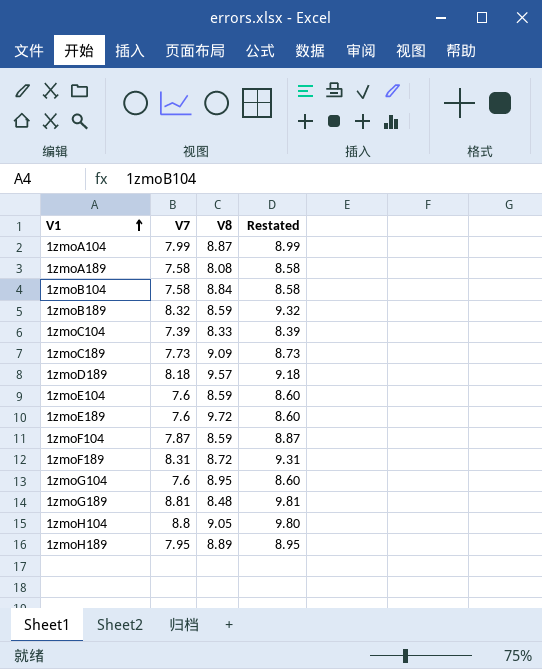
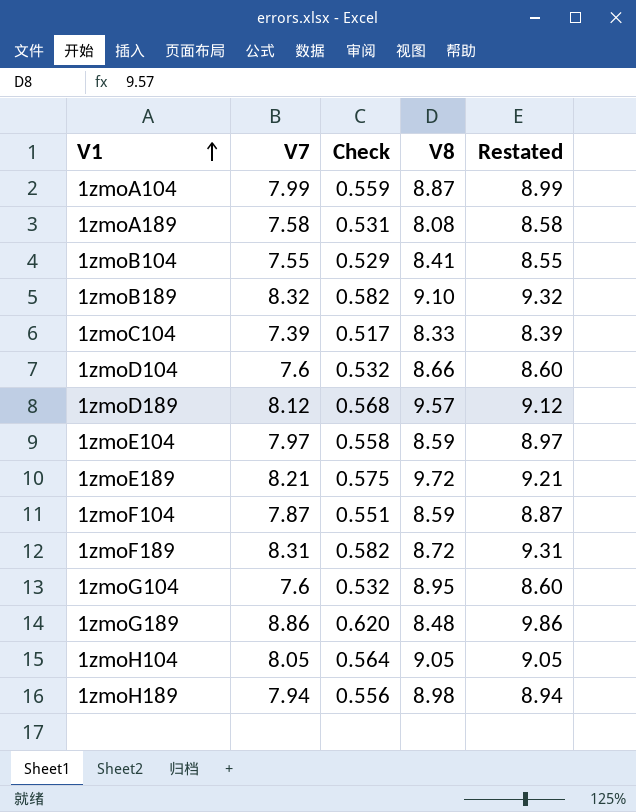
column Check | formula: none -> [V7] * 0.07
row 1zmoC189: 7.73 | 9.09 | 8.73 -> none
1zmoB104 | V7: 7.58 -> 7.55
1zmoB104 | V8: 8.84 -> 8.41
1zmoB104 | Restated: 8.58 -> 8.55
1zmoB189 | V8: 8.59 -> 9.10
row 1zmoD104: none -> 7.6 | 0.532 | 8.66 | 8.60
1zmoD189 | V7: 8.18 -> 8.12
1zmoD189 | Restated: 9.18 -> 9.12
1zmoE104 | V7: 7.6 -> 7.97
1zmoE104 | Restated: 8.60 -> 8.97
1zmoE189 | V7: 7.6 -> 8.21
1zmoE189 | Restated: 8.60 -> 9.21
1zmoG189 | V7: 8.81 -> 8.86
1zmoG189 | Restated: 9.81 -> 9.86
1zmoH104 | V7: 8.8 -> 8.05
1zmoH104 | Restated: 9.80 -> 9.05
1zmoH189 | V7: 7.95 -> 7.94
1zmoH189 | V8: 8.89 -> 8.98
1zmoH189 | Restated: 8.95 -> 8.94

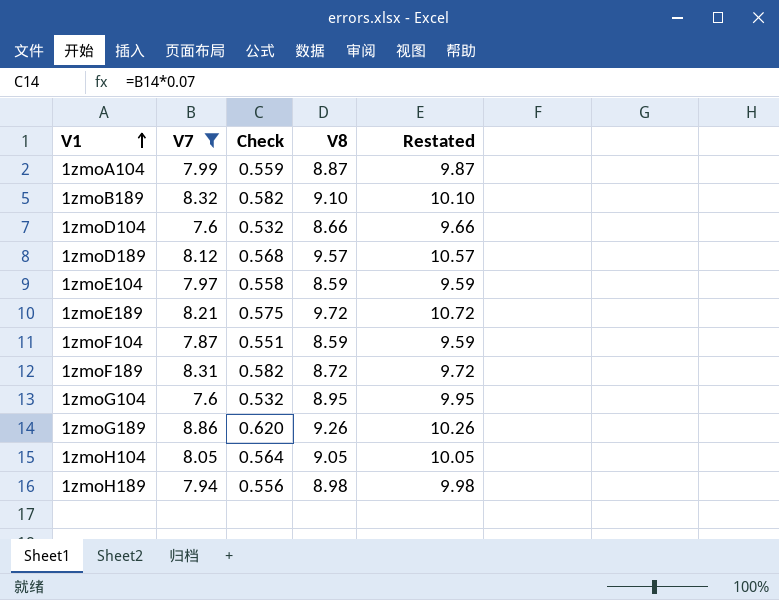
filter: none -> V7 >= 7.6
column Restated | formula: [V7] + 1 -> [V8] + 1
1zmoG189 | V8: 8.48 -> 9.26

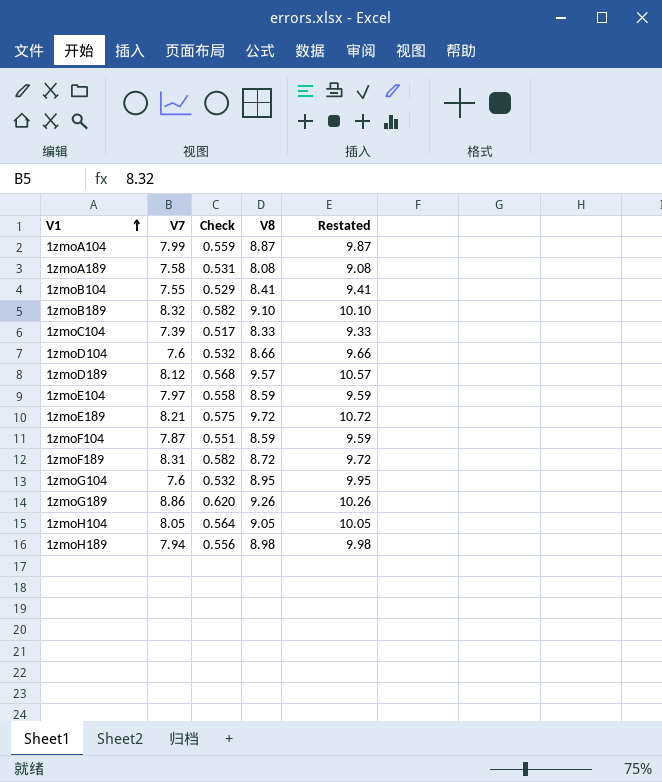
filter: V7 >= 7.6 -> none

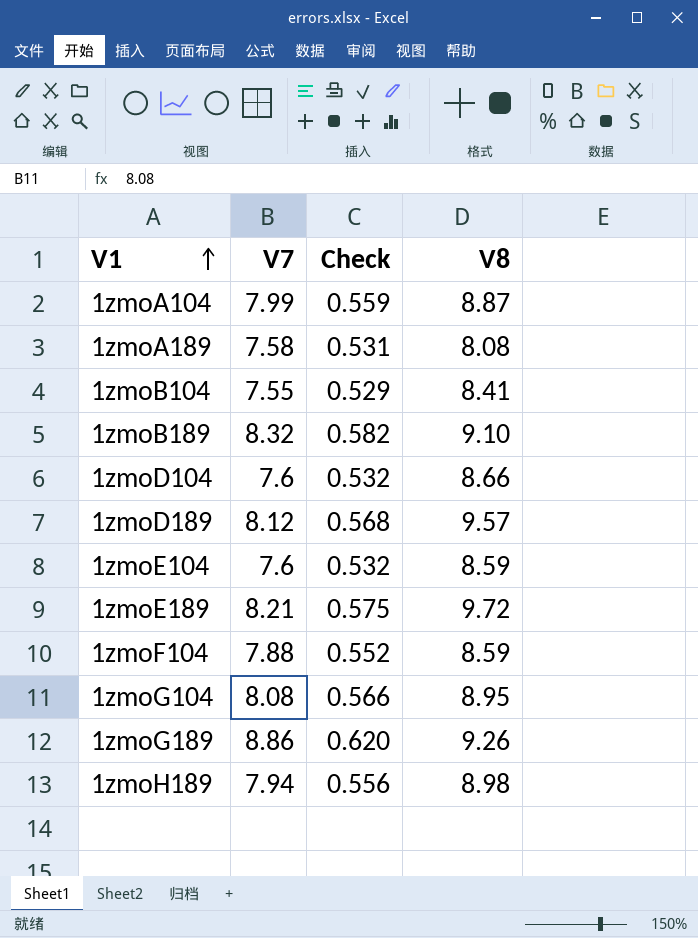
column Restated | formula: [V8] + 1 -> none
row 1zmoC104: 7.39 | 0.517 | 8.33 | 9.33 -> none
row 1zmoF189: 8.31 | 0.582 | 8.72 | 9.72 -> none
row 1zmoH104: 8.05 | 0.564 | 9.05 | 10.05 -> none
1zmoE104 | V7: 7.97 -> 7.6
1zmoE104 | Check: 0.558 -> 0.532
1zmoF104 | V7: 7.87 -> 7.88
1zmoF104 | Check: 0.551 -> 0.552
1zmoG104 | V7: 7.6 -> 8.08
1zmoG104 | Check: 0.532 -> 0.566

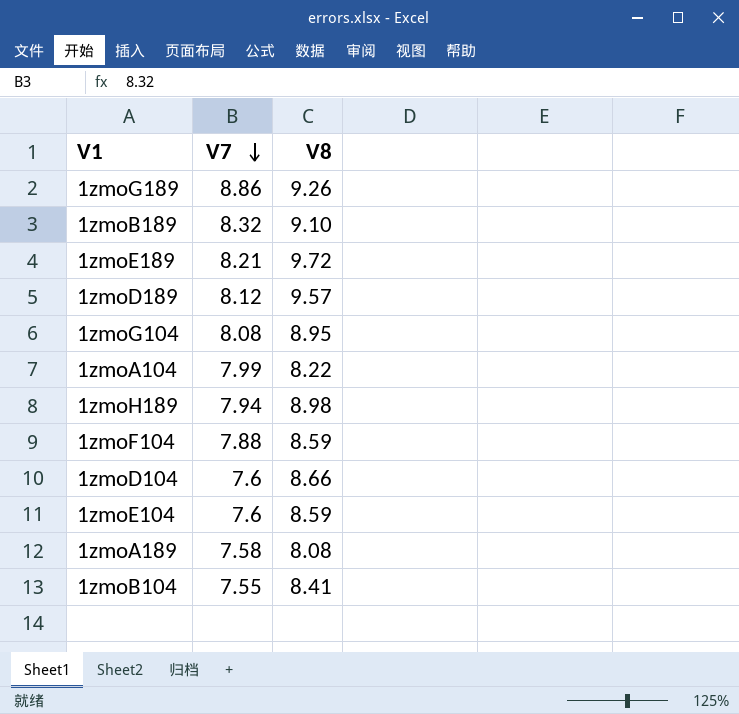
row order: V1 ascending -> V7 descending
column Check | formula: [V7] * 0.07 -> none
1zmoA104 | V8: 8.87 -> 8.22

